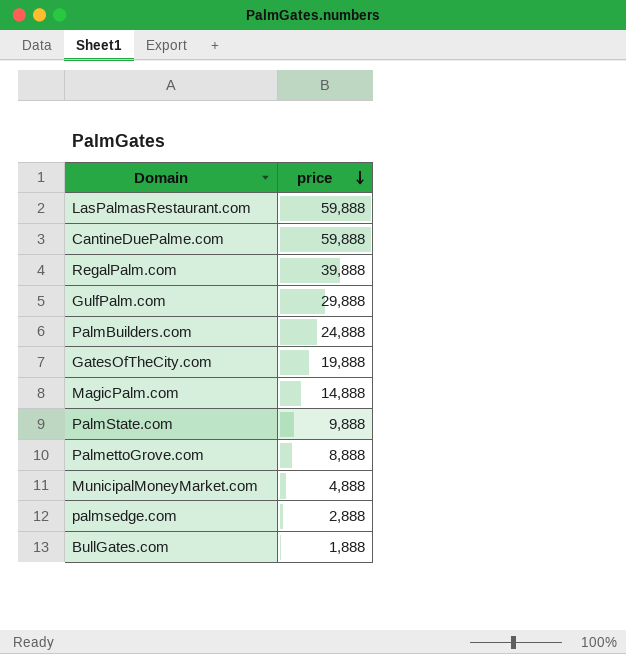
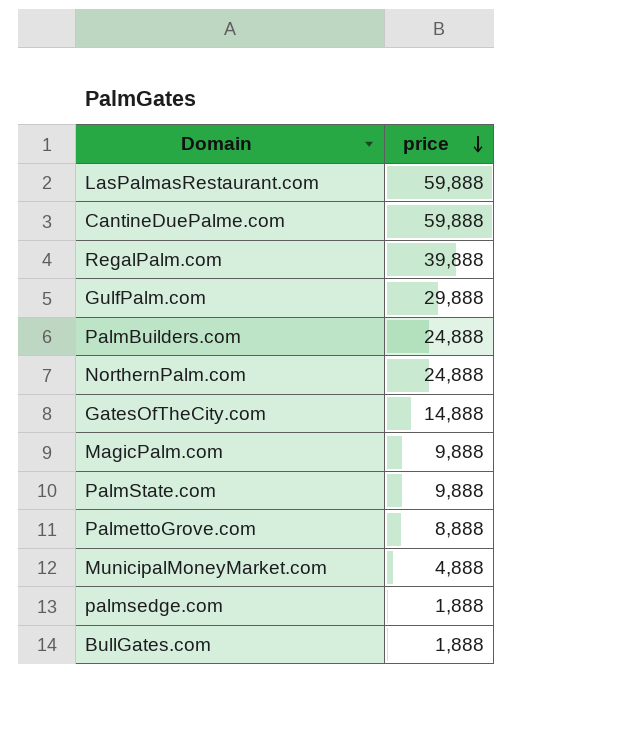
row NorthernPalm.com: none -> 24,888
GatesOfTheCity.com | price: 19,888 -> 14,888
MagicPalm.com | price: 14,888 -> 9,888
palmsedge.com | price: 2,888 -> 1,888

